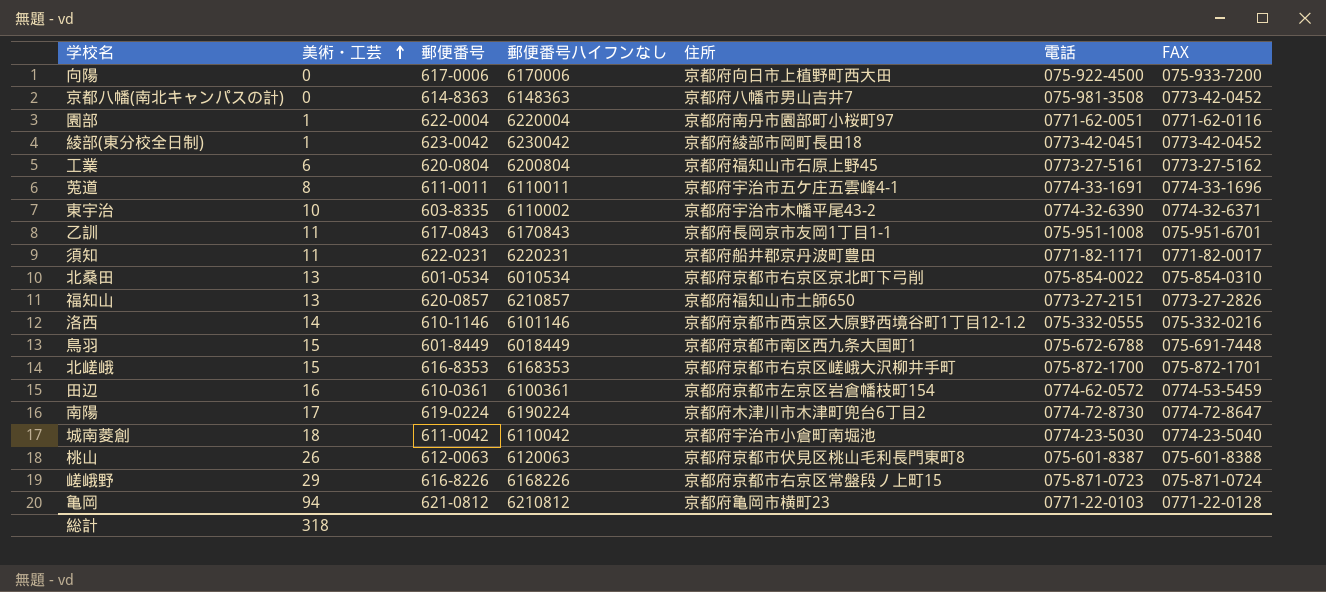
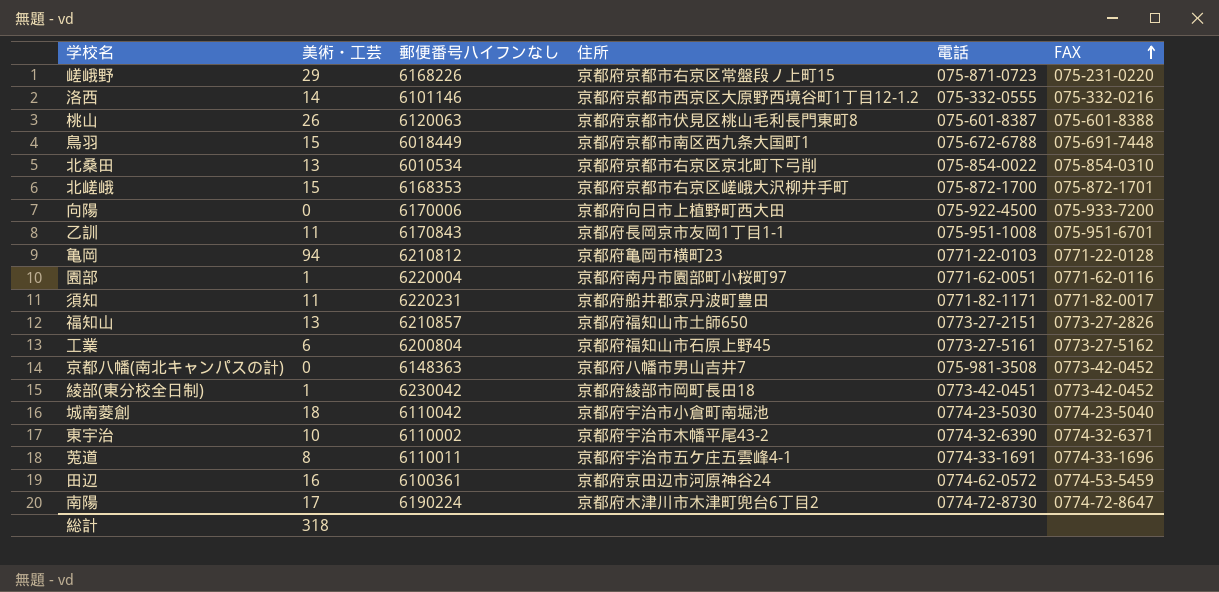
row order: 美術・工芸 ascending -> FAX ascending
column 郵便番号 | position: 3 -> none
嵯峨野 | FAX: 075-871-0724 -> 075-231-0220
田辺 | 住所: 京都府京都市左京区岩倉幡枝町154 -> 京都府京田辺市河原神谷24

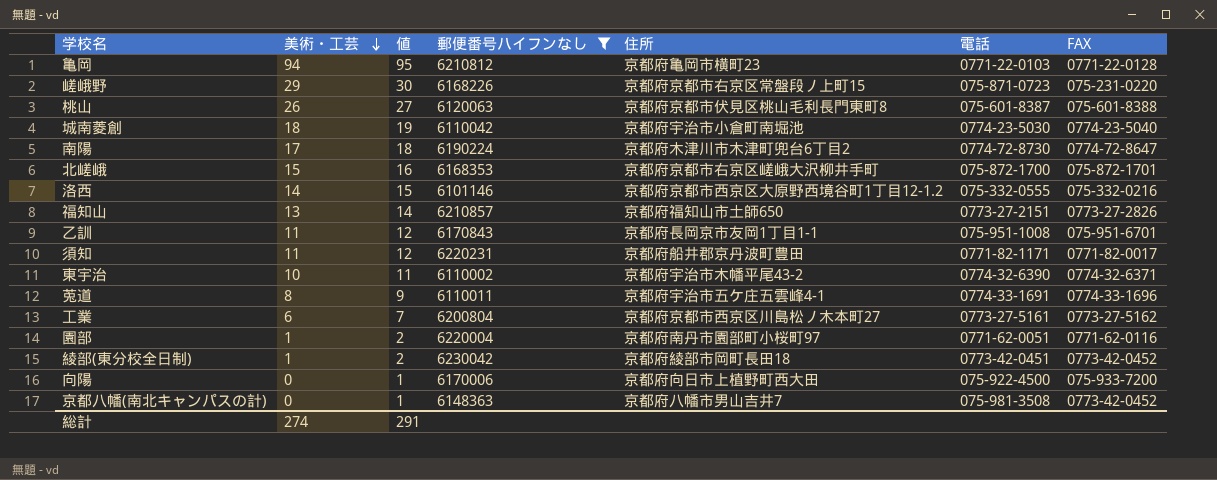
filter: none -> 郵便番号ハイフンなし >= 6101146
row order: FAX ascending -> 美術・工芸 descending
column 値 | formula: none -> [美術・工芸] + 1
工業 | 住所: 京都府福知山市石原上野45 -> 京都府京都市西京区川島松ノ木本町27
総計 | 美術・工芸: 318 -> 274

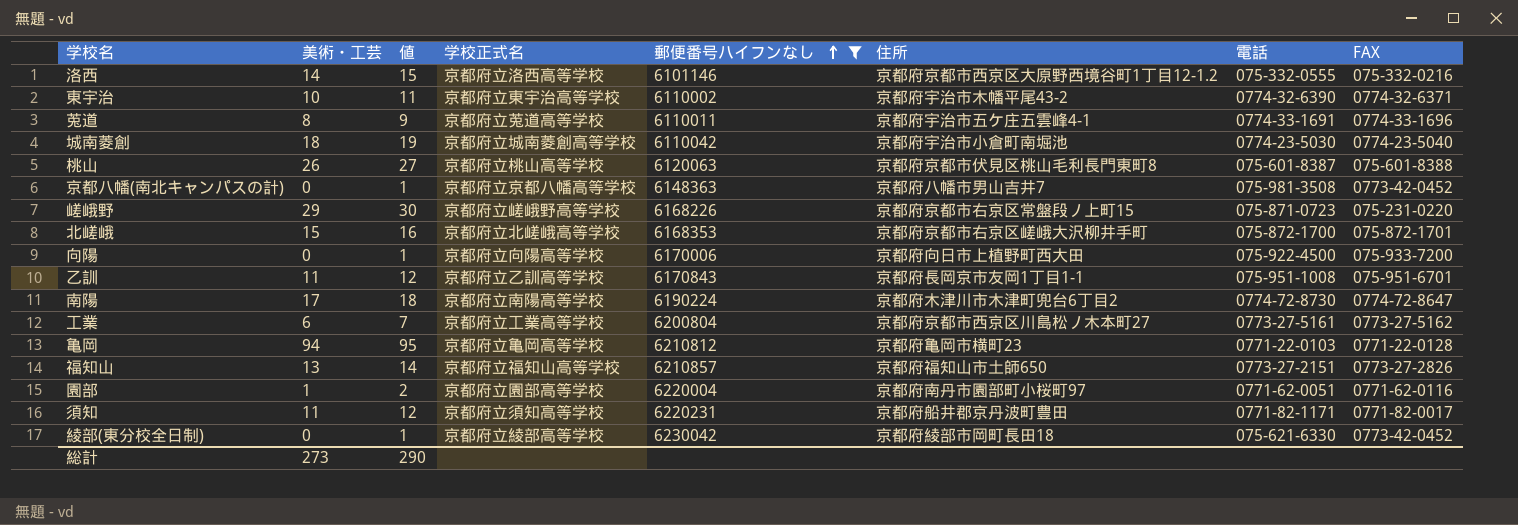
row order: 美術・工芸 descending -> 郵便番号ハイフンなし ascending
column 学校正式名 | position: none -> 4
綾部(東分校全日制) | 美術・工芸: 1 -> 0
綾部(東分校全日制) | 値: 2 -> 1
綾部(東分校全日制) | 電話: 0773-42-0451 -> 075-621-6330
総計 | 美術・工芸: 274 -> 273
総計 | 値: 291 -> 290

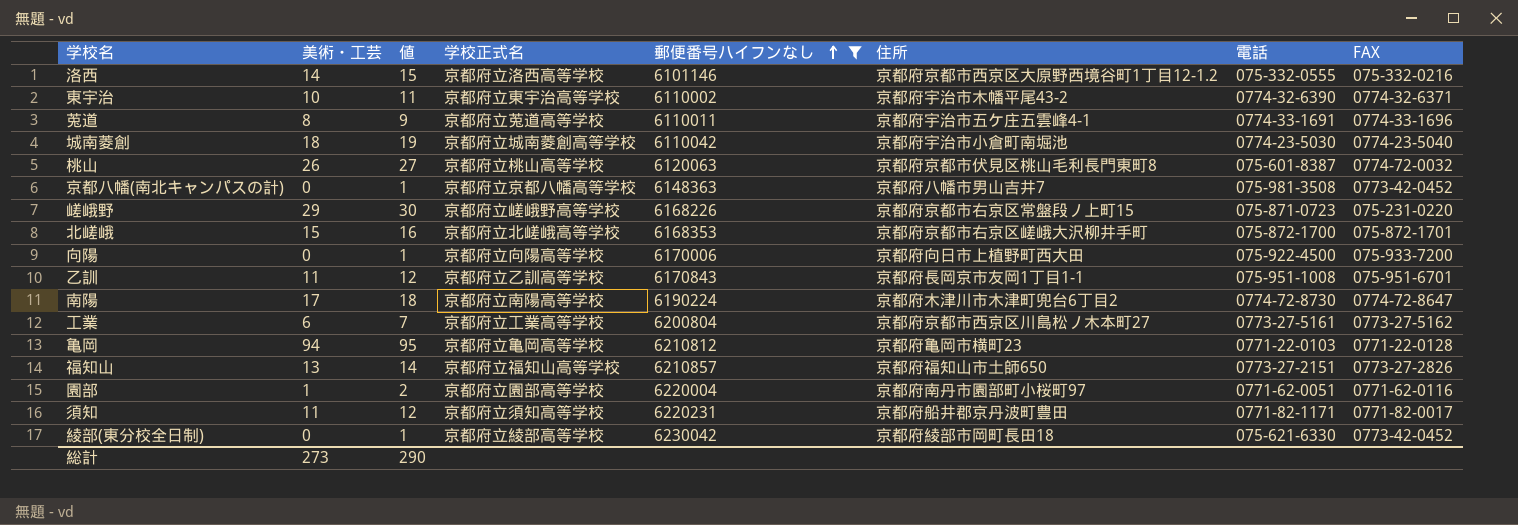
桃山 | FAX: 075-601-8388 -> 0774-72-0032

